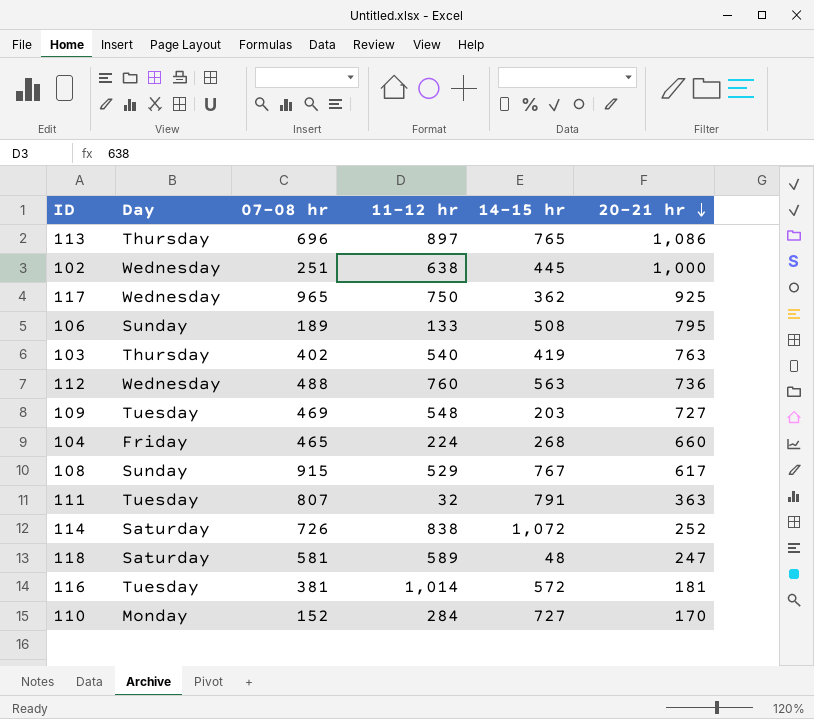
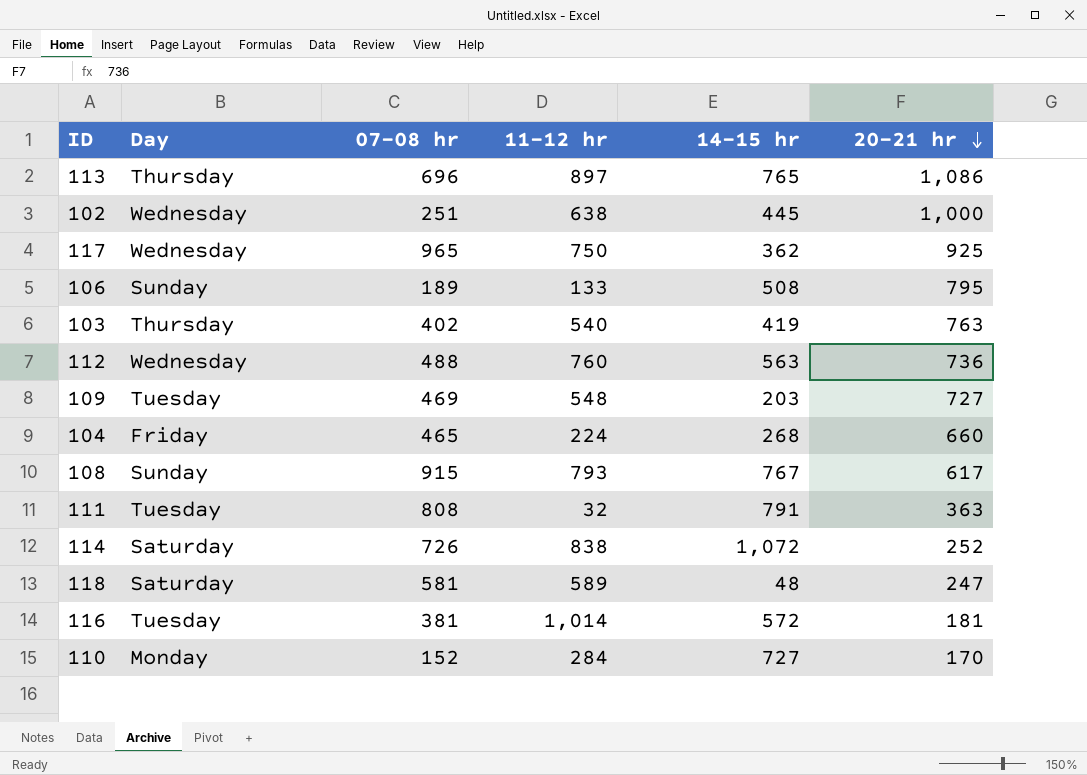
108 | 11-12 hr: 529 -> 793
111 | 07-08 hr: 807 -> 808

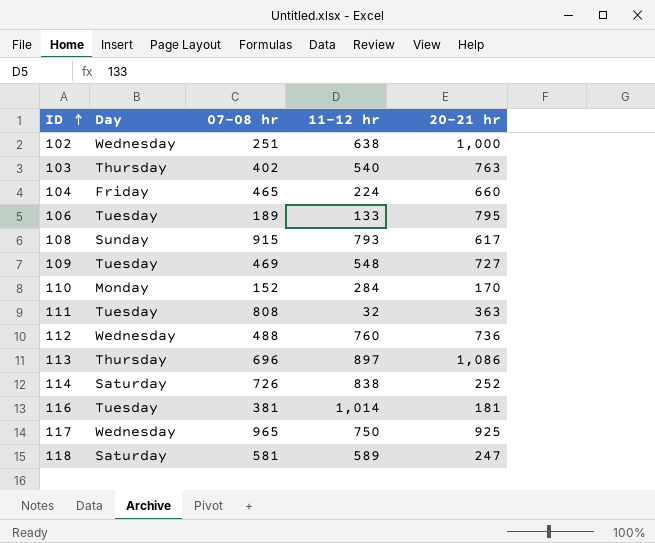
row order: 20-21 hr descending -> ID ascending
column 14-15 hr | position: 5 -> none
106 | Day: Sunday -> Tuesday

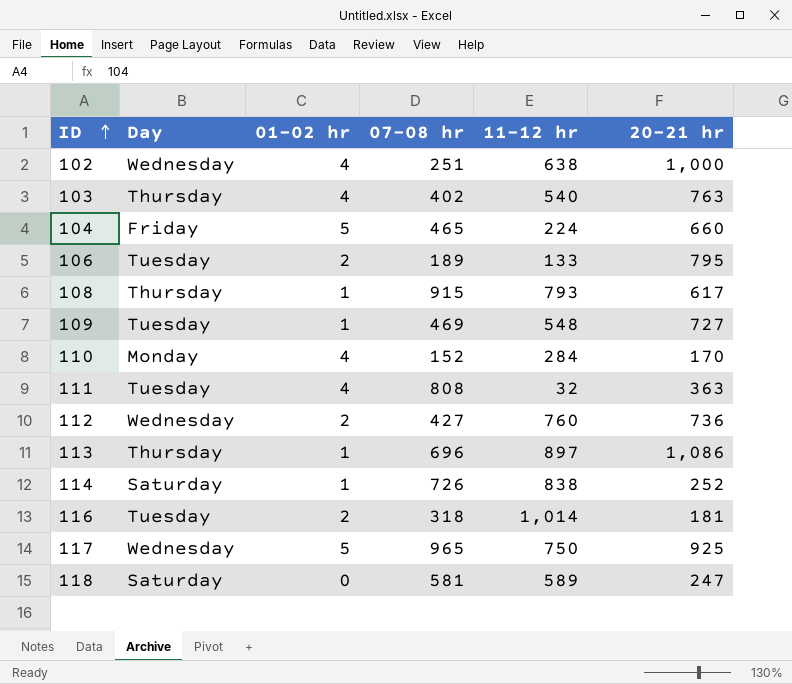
column 01-02 hr | position: none -> 3
108 | Day: Sunday -> Thursday
112 | 07-08 hr: 488 -> 427
116 | 07-08 hr: 381 -> 318

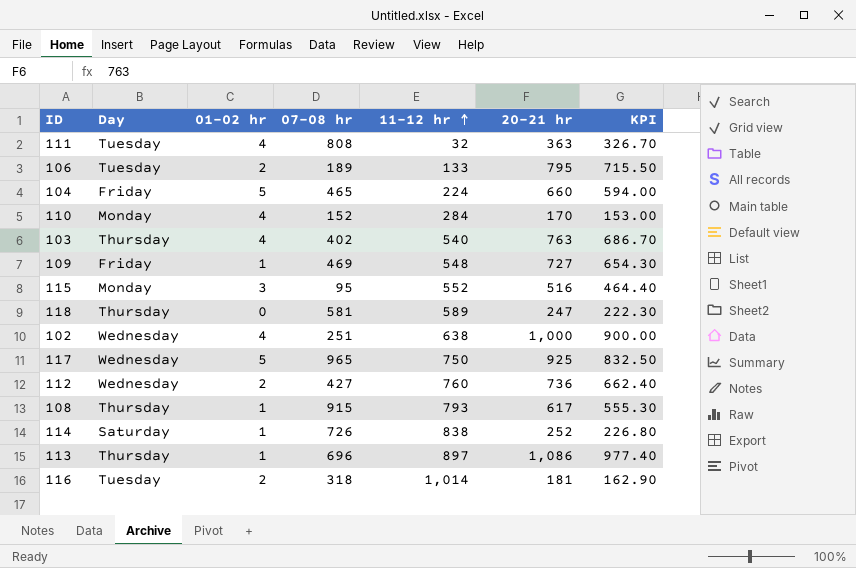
row order: ID ascending -> 11-12 hr ascending
column KPI | formula: none -> [20-21 hr] * 0.9
109 | Day: Tuesday -> Friday
row 115: none -> Monday | 3 | 95 | 552 | 516 | 464.40
118 | Day: Saturday -> Thursday

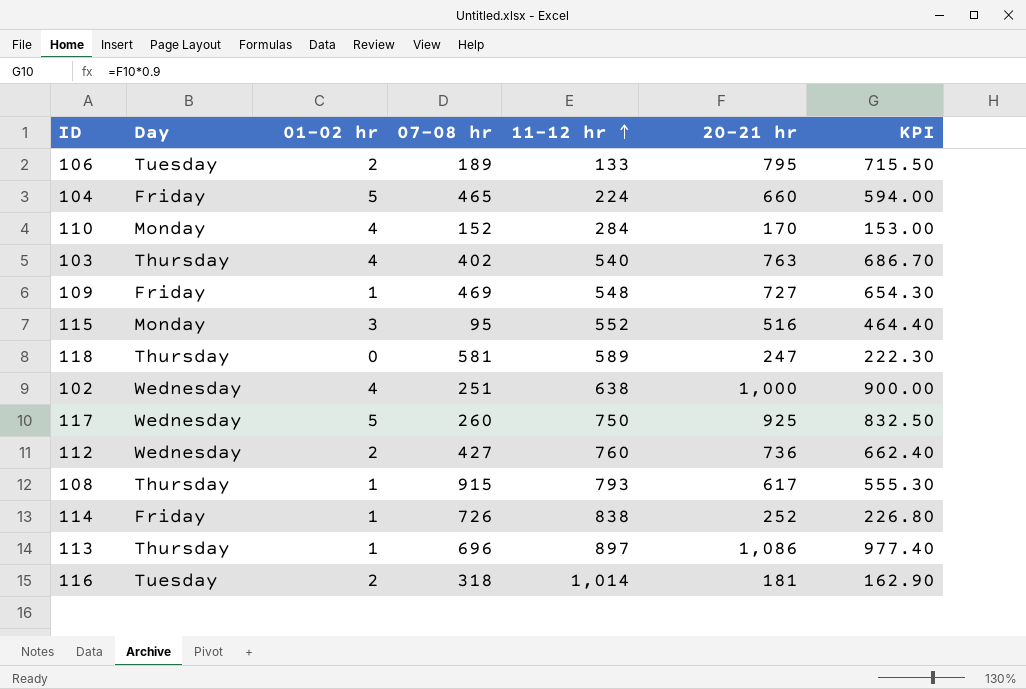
row 111: Tuesday | 4 | 808 | 32 | 363 | 326.70 -> none
117 | 07-08 hr: 965 -> 260
114 | Day: Saturday -> Friday

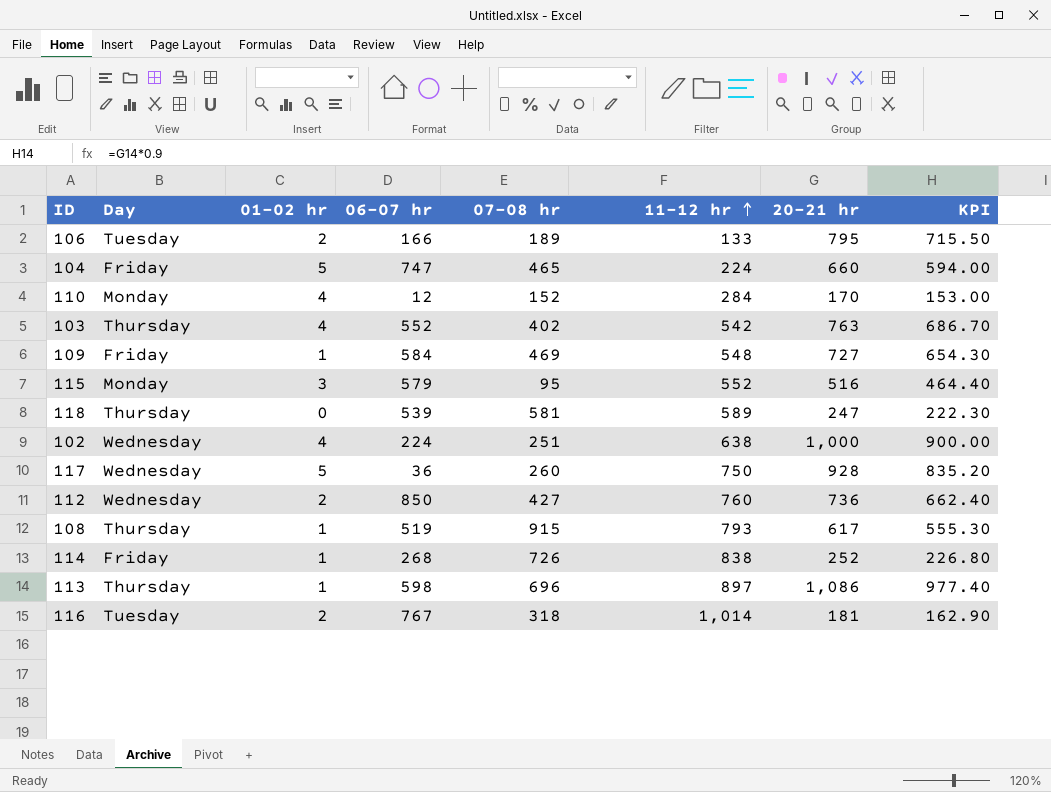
column 06-07 hr | position: none -> 4
103 | 11-12 hr: 540 -> 542
117 | 20-21 hr: 925 -> 928
117 | KPI: 832.50 -> 835.20

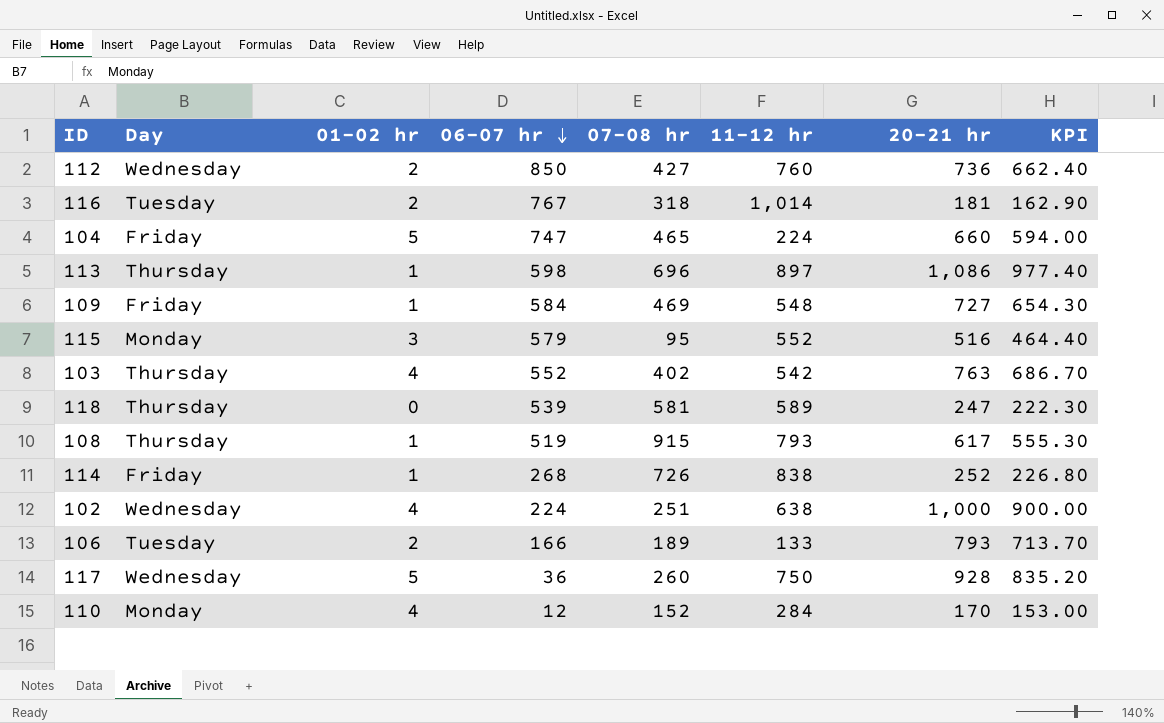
row order: 11-12 hr ascending -> 06-07 hr descending
106 | 20-21 hr: 795 -> 793
106 | KPI: 715.50 -> 713.70

